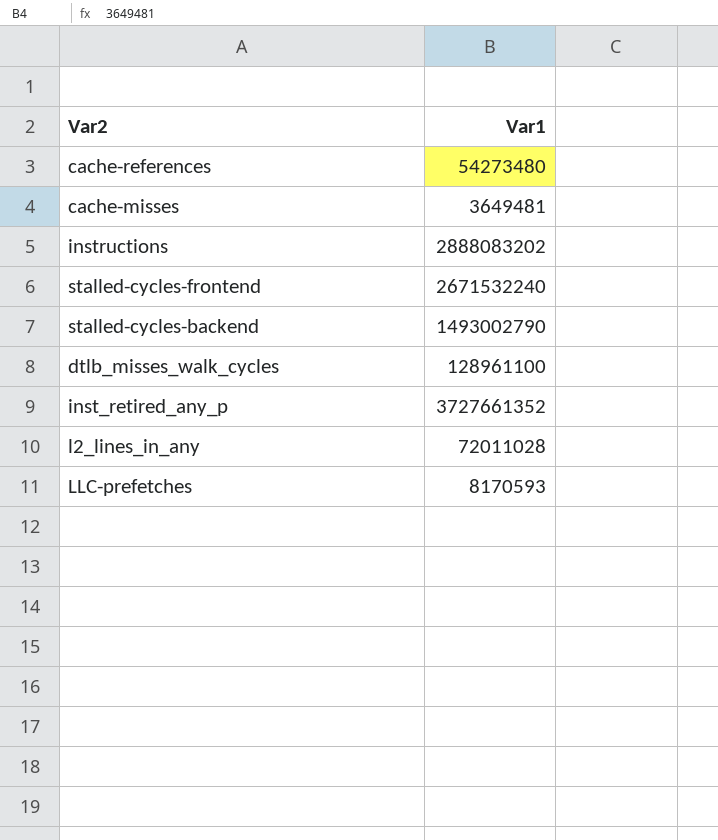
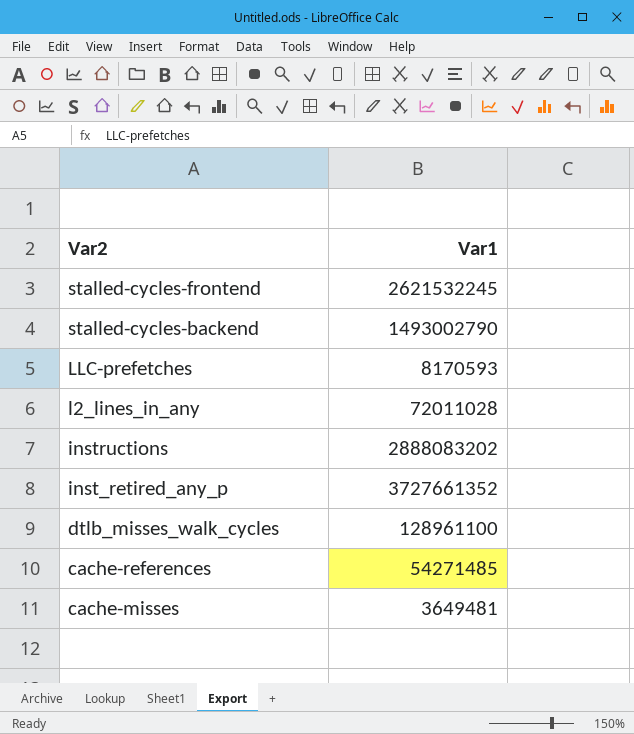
row order: none -> Var2 descending
stalled-cycles-frontend | Var1: 2671532240 -> 2621532245
cache-references | Var1: 54273480 -> 54271485

